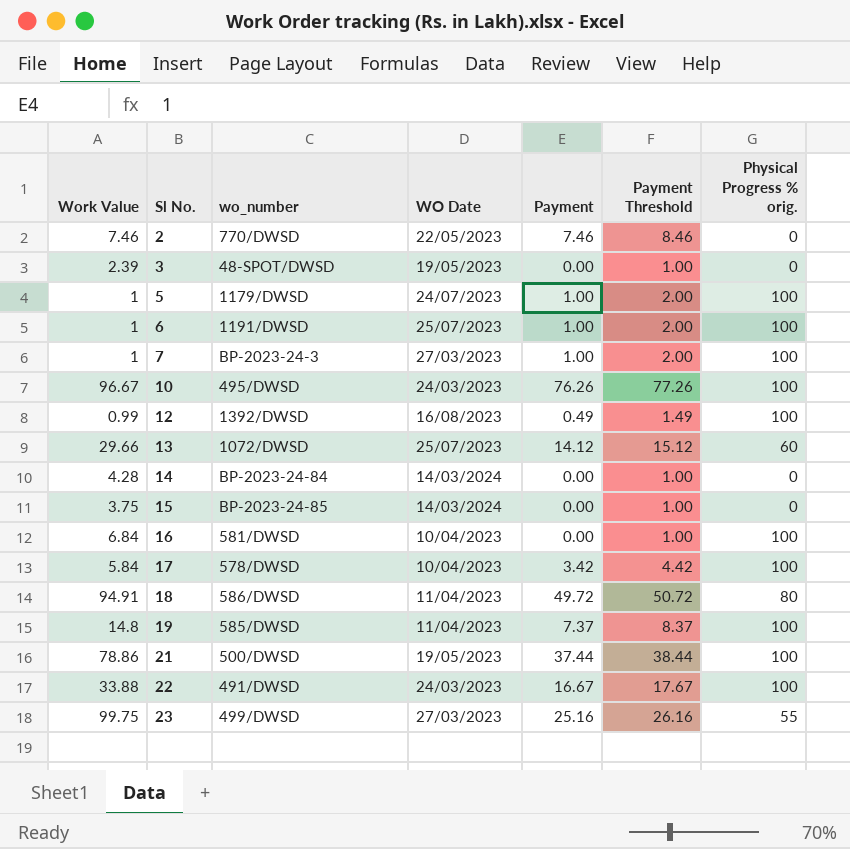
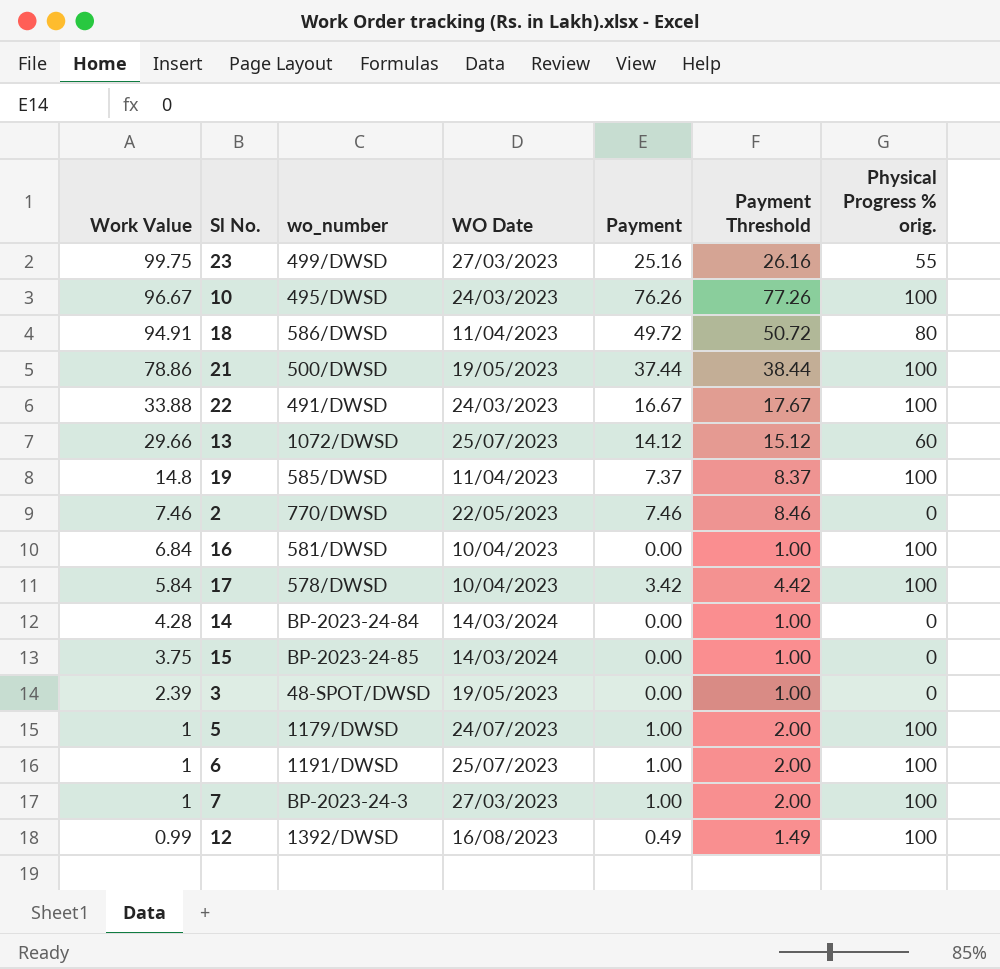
row order: Sl No. ascending -> Work Value descending

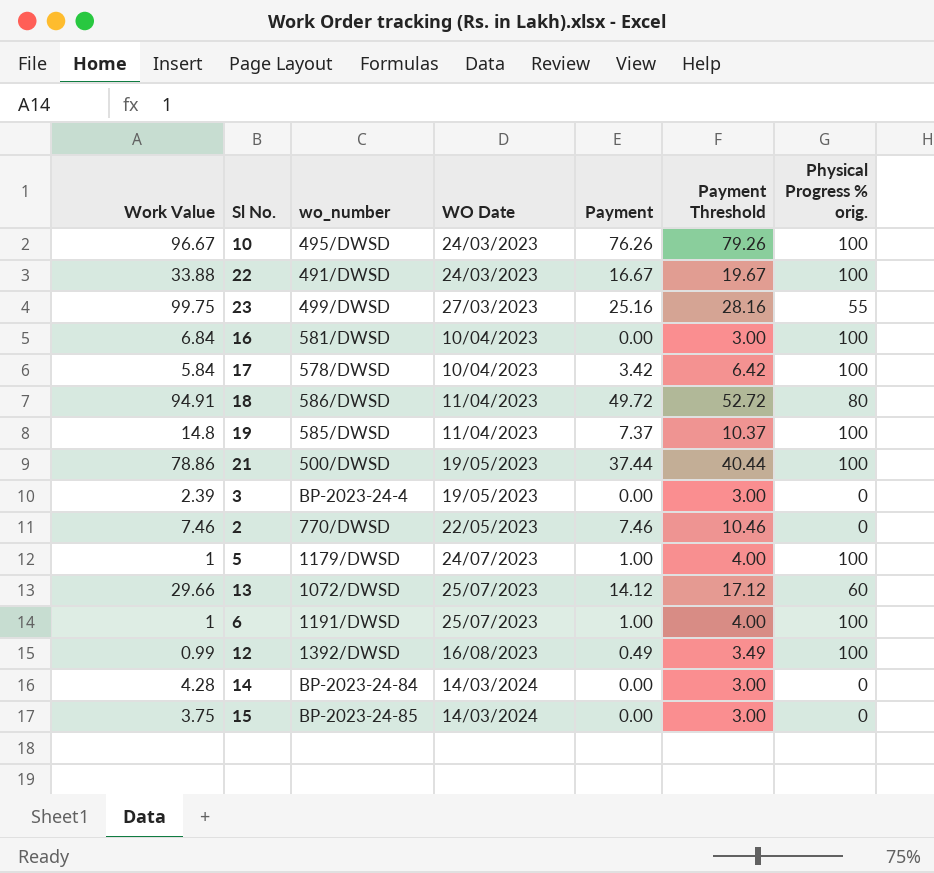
row order: Work Value descending -> WO Date ascending
column Payment Threshold | formula: [Payment] + 1 -> [Payment] + 3
row 7: 1 | BP-2023-24-3 | 27/03/2023 | 1.00 | 2.00 | 100 -> none
3 | wo_number: 48-SPOT/DWSD -> BP-2023-24-4

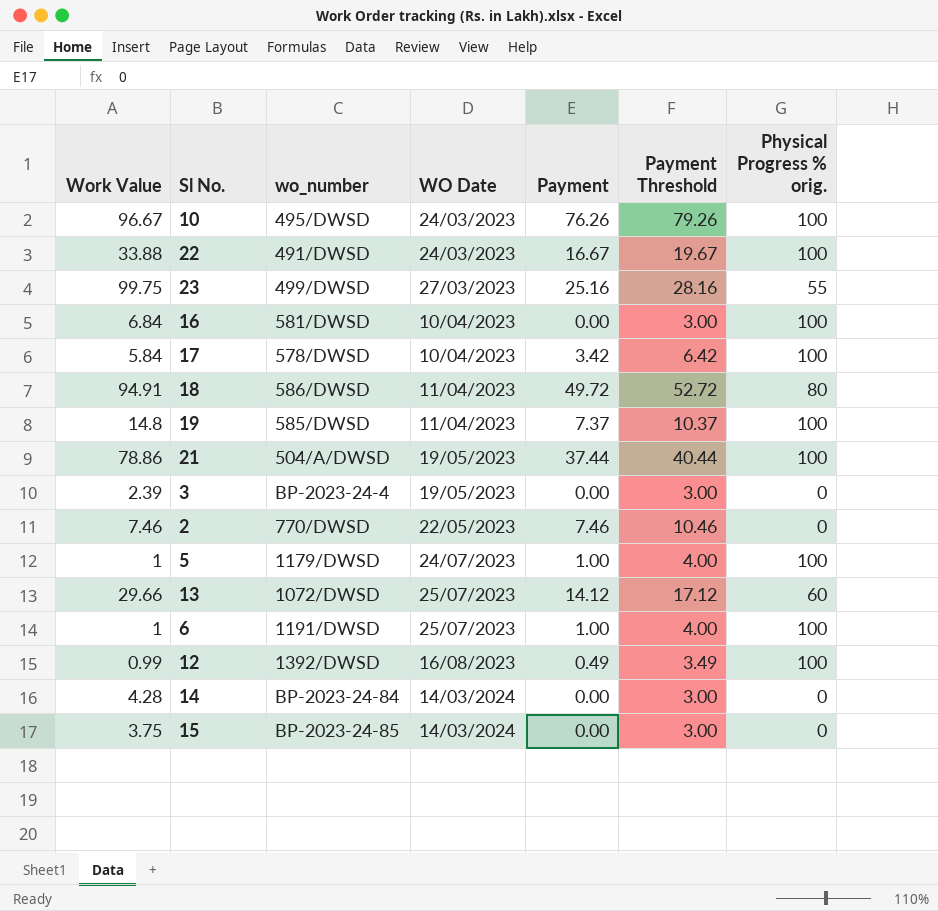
21 | wo_number: 500/DWSD -> 504/A/DWSD

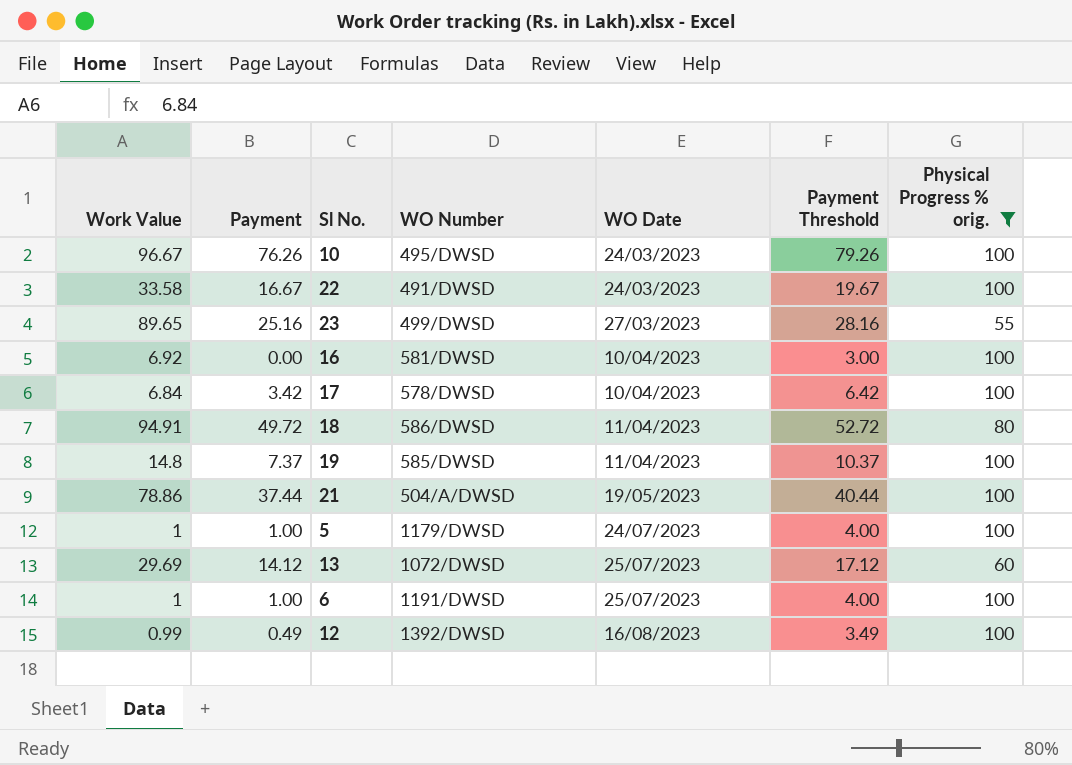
filter: none -> Physical Progress % orig. != 0
column Payment | position: 5 -> 2
column name: wo_number -> WO Number
22 | Work Value: 33.88 -> 33.58
23 | Work Value: 99.75 -> 89.65
16 | Work Value: 6.84 -> 6.92
17 | Work Value: 5.84 -> 6.84
13 | Work Value: 29.66 -> 29.69

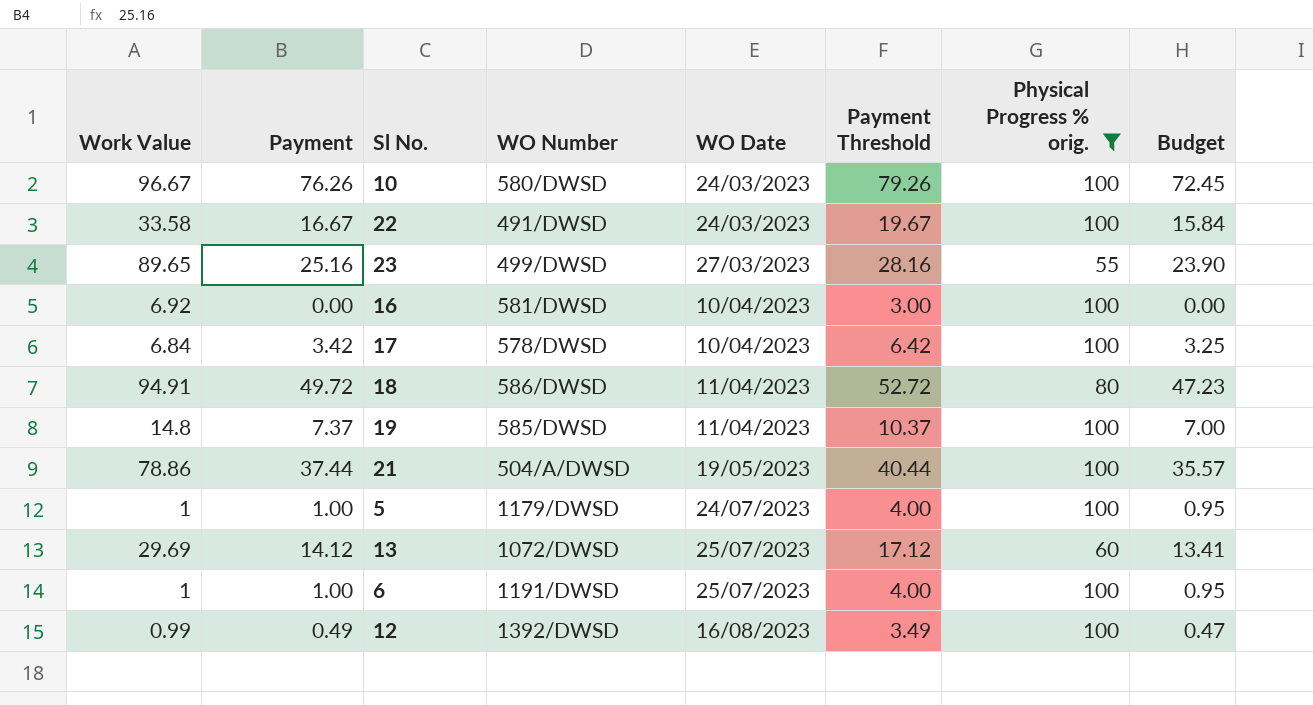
column Budget | formula: none -> [Payment] * 0.95
10 | WO Number: 495/DWSD -> 580/DWSD

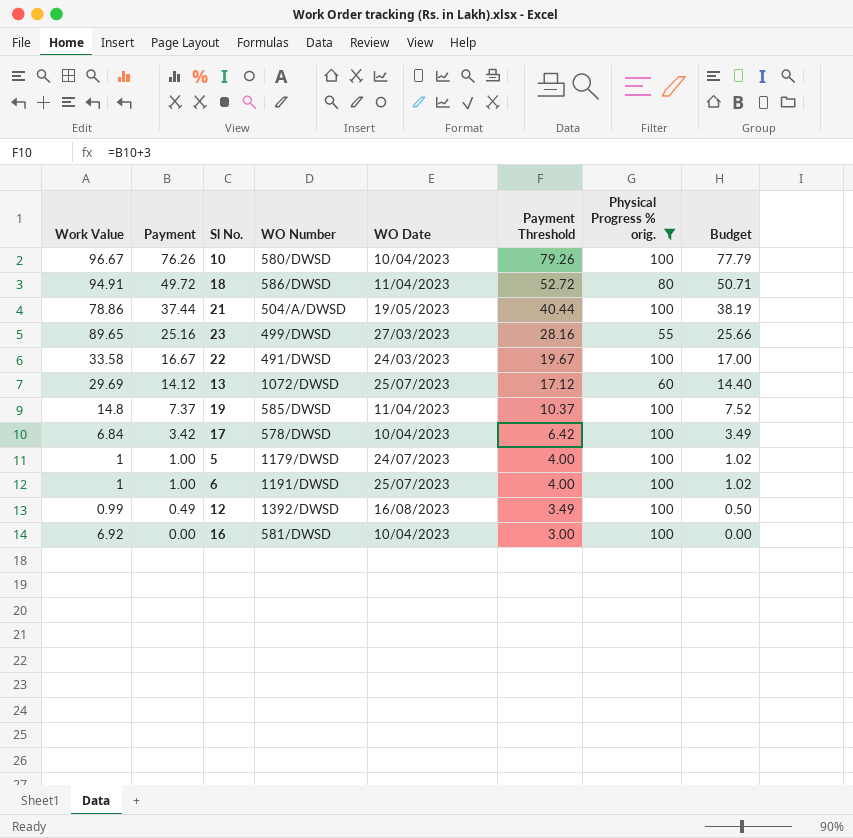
row order: WO Date ascending -> Payment descending
column Budget | formula: [Payment] * 0.95 -> [Payment] * 1.02
10 | WO Date: 24/03/2023 -> 10/04/2023

